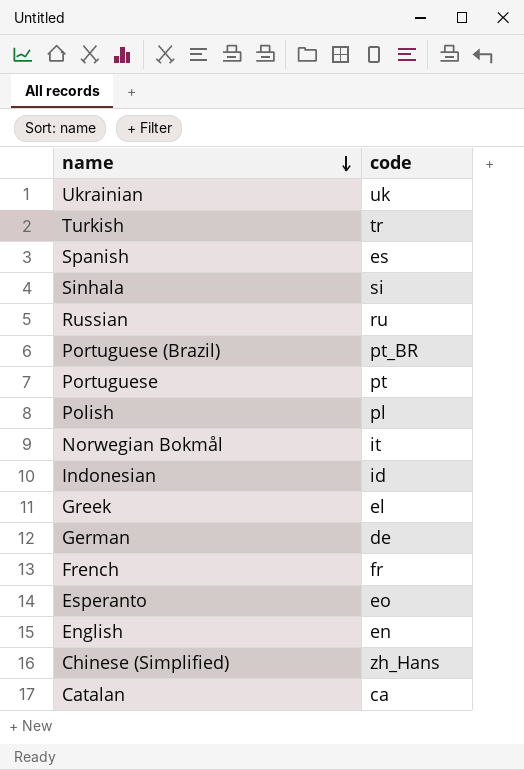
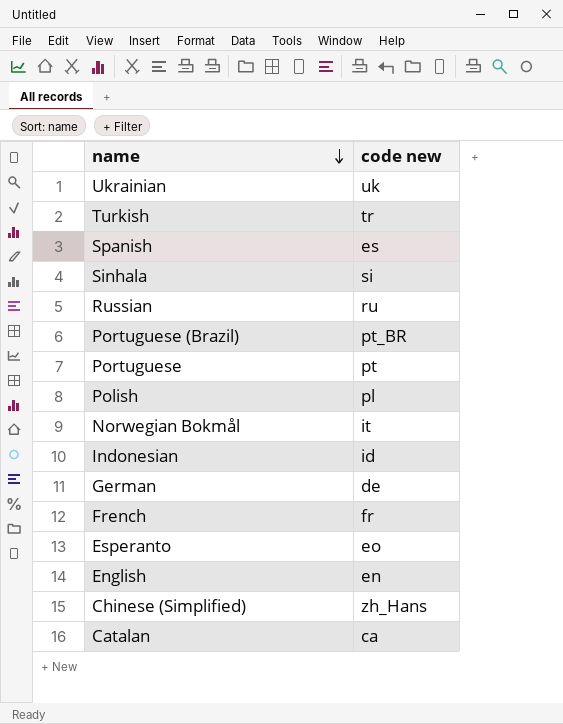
column name: code -> code new
row Greek: el -> none

